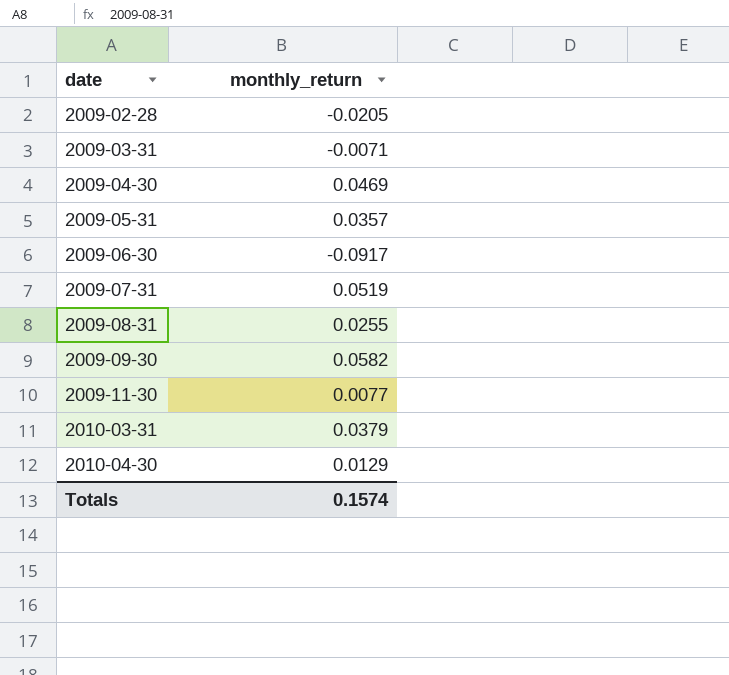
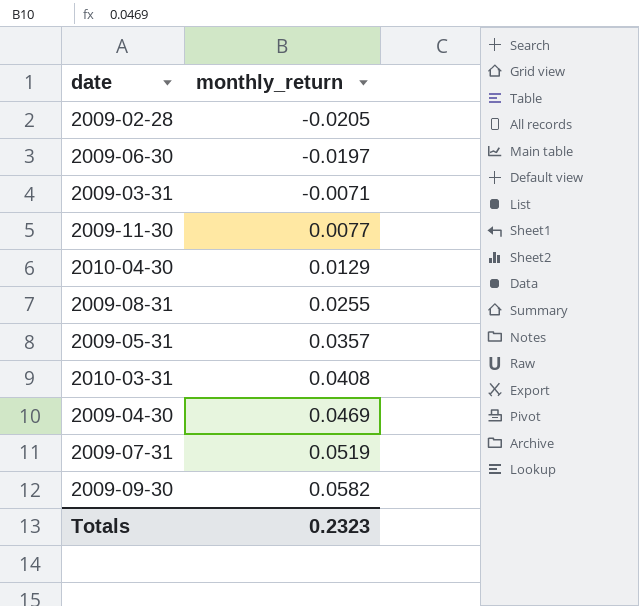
row order: date ascending -> monthly_return ascending
2009-06-30 | monthly_return: -0.0917 -> -0.0197
2010-03-31 | monthly_return: 0.0379 -> 0.0408
Totals | monthly_return: 0.1574 -> 0.2323

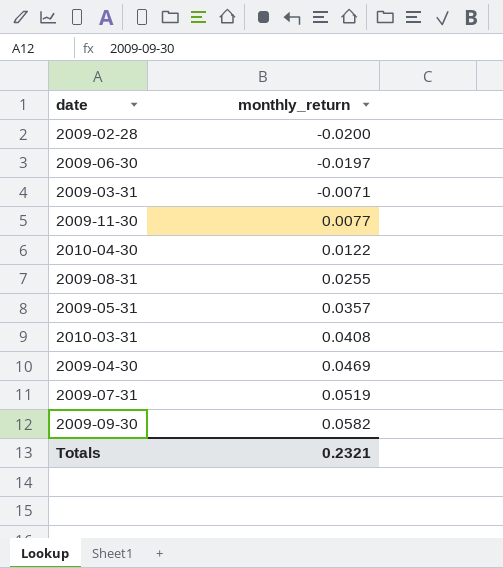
2009-02-28 | monthly_return: -0.0205 -> -0.0200
2010-04-30 | monthly_return: 0.0129 -> 0.0122
Totals | monthly_return: 0.2323 -> 0.2321

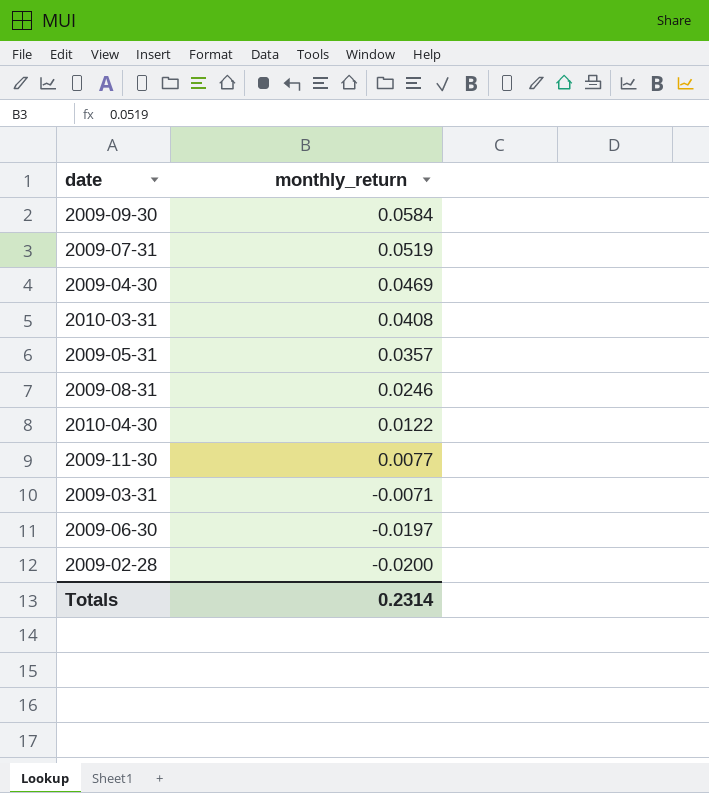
row order: monthly_return ascending -> monthly_return descending
2009-09-30 | monthly_return: 0.0582 -> 0.0584
2009-08-31 | monthly_return: 0.0255 -> 0.0246
Totals | monthly_return: 0.2321 -> 0.2314

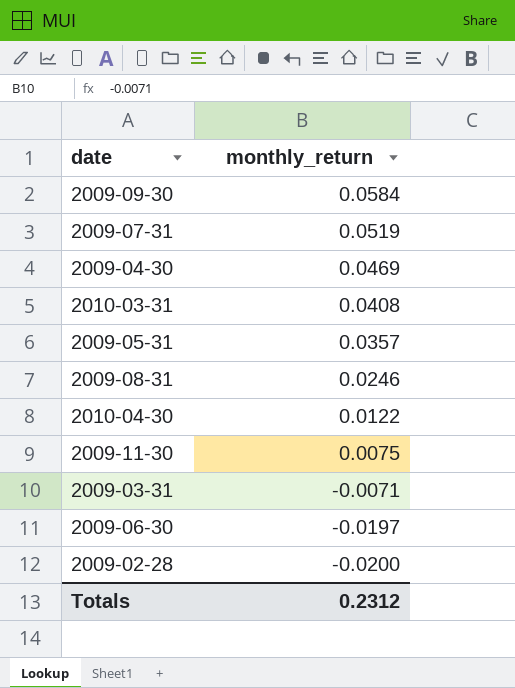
2009-11-30 | monthly_return: 0.0077 -> 0.0075
Totals | monthly_return: 0.2314 -> 0.2312

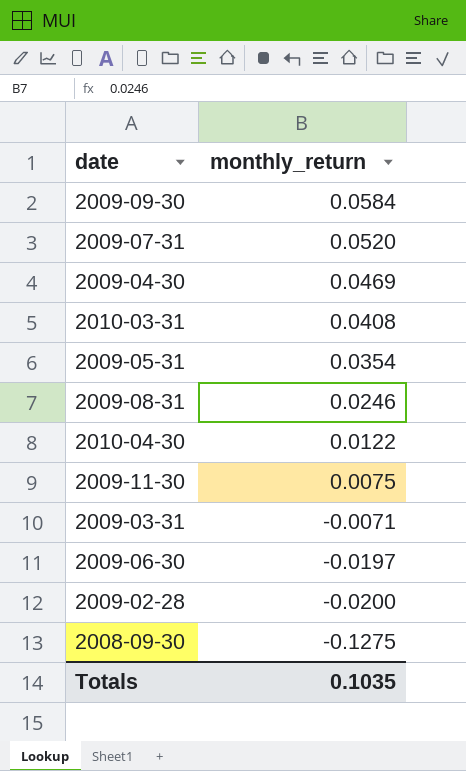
2009-07-31 | monthly_return: 0.0519 -> 0.0520
2009-05-31 | monthly_return: 0.0357 -> 0.0354
row 2008-09-30: none -> -0.1275
Totals | monthly_return: 0.2312 -> 0.1035

